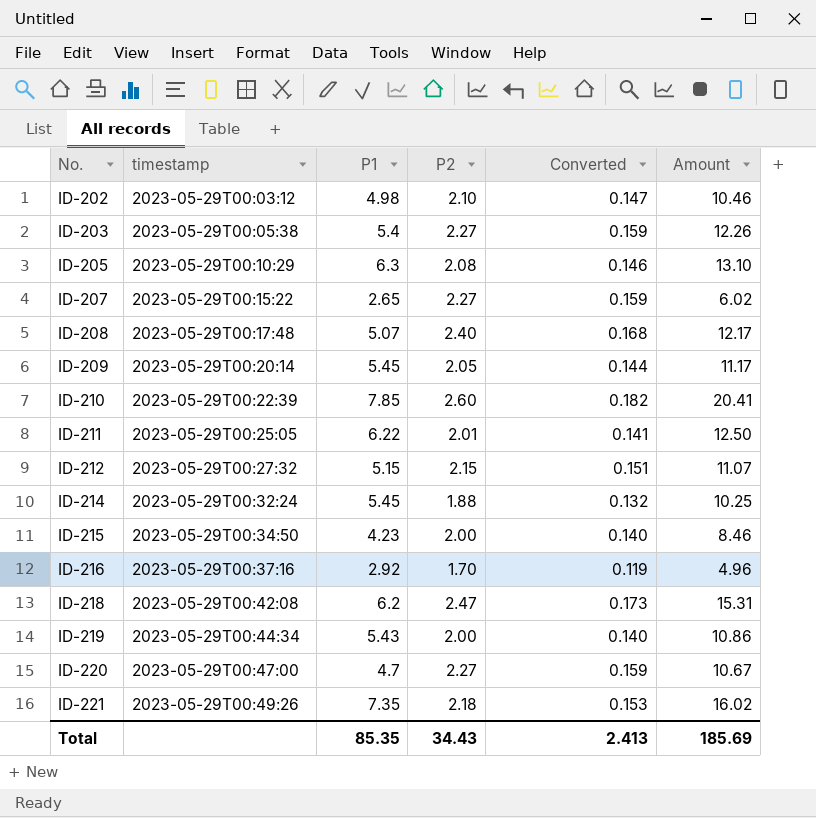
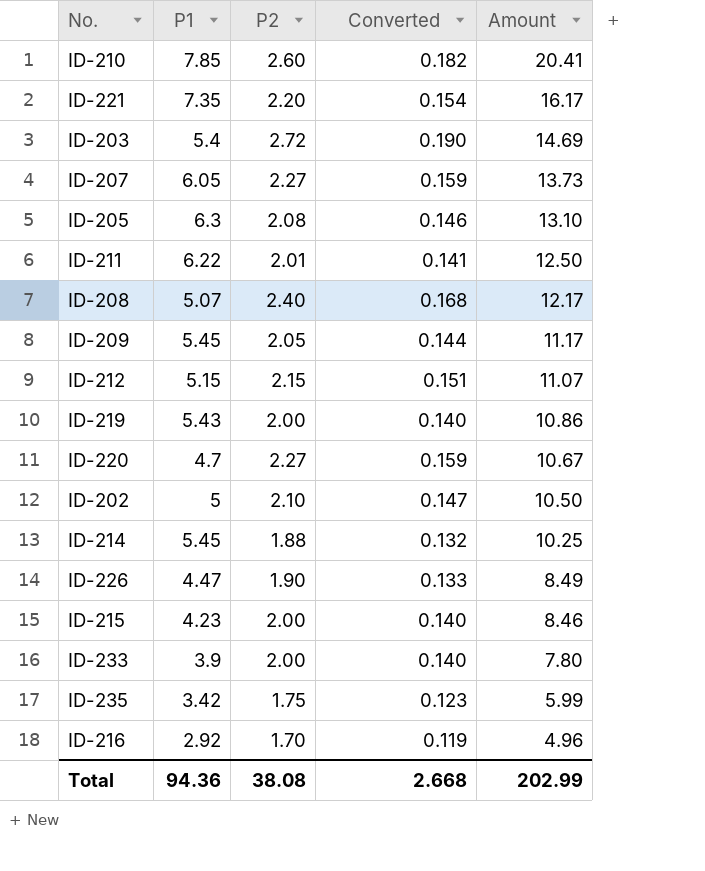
row order: No. ascending -> Amount descending
column timestamp | position: 2 -> none
row ID-218: 2023-05-29T00:42:08 | 6.2 | 2.47 | 0.173 | 15.31 -> none
ID-221 | P2: 2.18 -> 2.20
ID-221 | Converted: 0.153 -> 0.154
ID-221 | Amount: 16.02 -> 16.17
ID-203 | P2: 2.27 -> 2.72
ID-203 | Converted: 0.159 -> 0.190
ID-203 | Amount: 12.26 -> 14.69
ID-207 | P1: 2.65 -> 6.05
ID-207 | Amount: 6.02 -> 13.73
ID-202 | P1: 4.98 -> 5
ID-202 | Amount: 10.46 -> 10.50
row ID-226: none -> 4.47 | 1.90 | 0.133 | 8.49
row ID-233: none -> 3.9 | 2.00 | 0.140 | 7.80
row ID-235: none -> 3.42 | 1.75 | 0.123 | 5.99
Total | P1: 85.35 -> 94.36
Total | P2: 34.43 -> 38.08
Total | Converted: 2.413 -> 2.668
Total | Amount: 185.69 -> 202.99

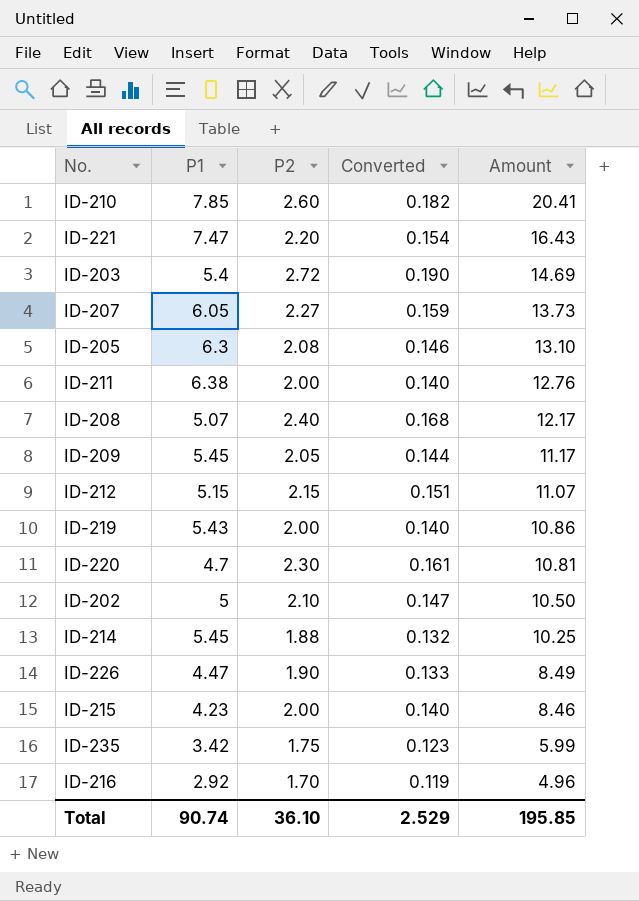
row ID-233: 3.9 | 2.00 | 0.140 | 7.80 -> none
ID-221 | P1: 7.35 -> 7.47
ID-221 | Amount: 16.17 -> 16.43
ID-211 | P1: 6.22 -> 6.38
ID-211 | P2: 2.01 -> 2.00
ID-211 | Converted: 0.141 -> 0.140
ID-211 | Amount: 12.50 -> 12.76
ID-220 | P2: 2.27 -> 2.30
ID-220 | Converted: 0.159 -> 0.161
ID-220 | Amount: 10.67 -> 10.81
Total | P1: 94.36 -> 90.74
Total | P2: 38.08 -> 36.10
Total | Converted: 2.668 -> 2.529
Total | Amount: 202.99 -> 195.85

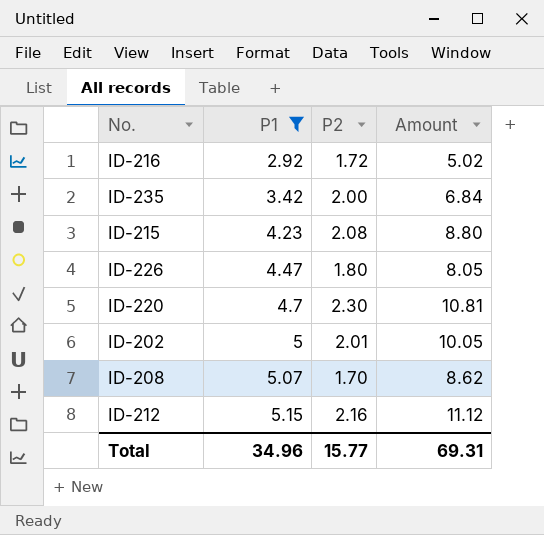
filter: none -> P1 <= 5.15
row order: Amount descending -> P1 ascending
column Converted | formula: [P2] * 0.07 -> none
ID-216 | P2: 1.70 -> 1.72
ID-216 | Amount: 4.96 -> 5.02
ID-235 | P2: 1.75 -> 2.00
ID-235 | Amount: 5.99 -> 6.84
ID-215 | P2: 2.00 -> 2.08
ID-215 | Amount: 8.46 -> 8.80
ID-226 | P2: 1.90 -> 1.80
ID-226 | Amount: 8.49 -> 8.05
ID-202 | P2: 2.10 -> 2.01
ID-202 | Amount: 10.50 -> 10.05
ID-208 | P2: 2.40 -> 1.70
ID-208 | Amount: 12.17 -> 8.62
ID-212 | P2: 2.15 -> 2.16
ID-212 | Amount: 11.07 -> 11.12
Total | P1: 90.74 -> 34.96
Total | P2: 36.10 -> 15.77
Total | Amount: 195.85 -> 69.31

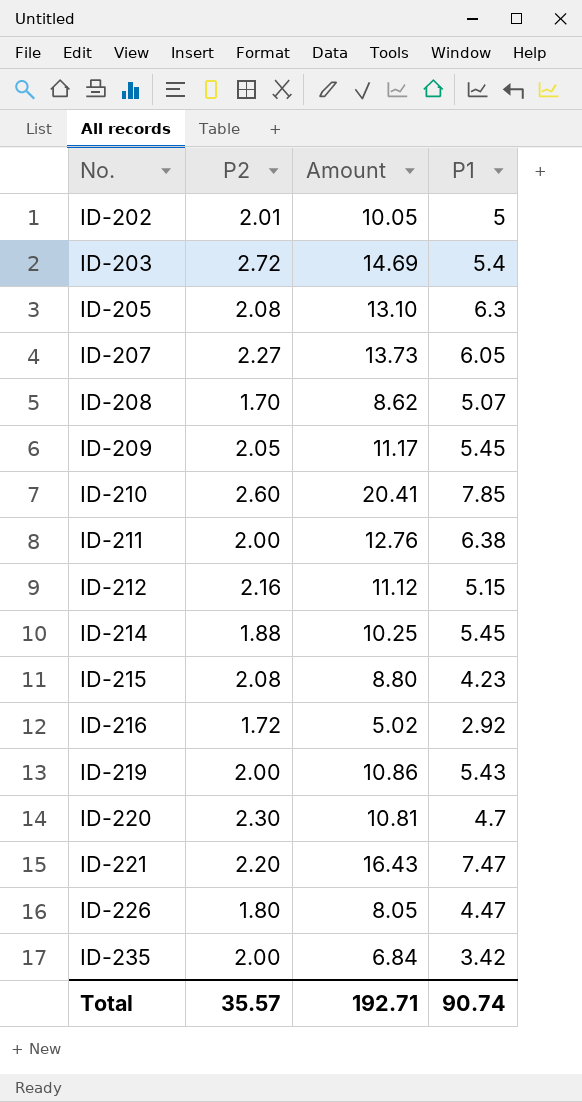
filter: P1 <= 5.15 -> none
row order: P1 ascending -> No. ascending
column P1 | position: 2 -> 4
Total | P2: 15.77 -> 35.57
Total | Amount: 69.31 -> 192.71
Total | P1: 34.96 -> 90.74

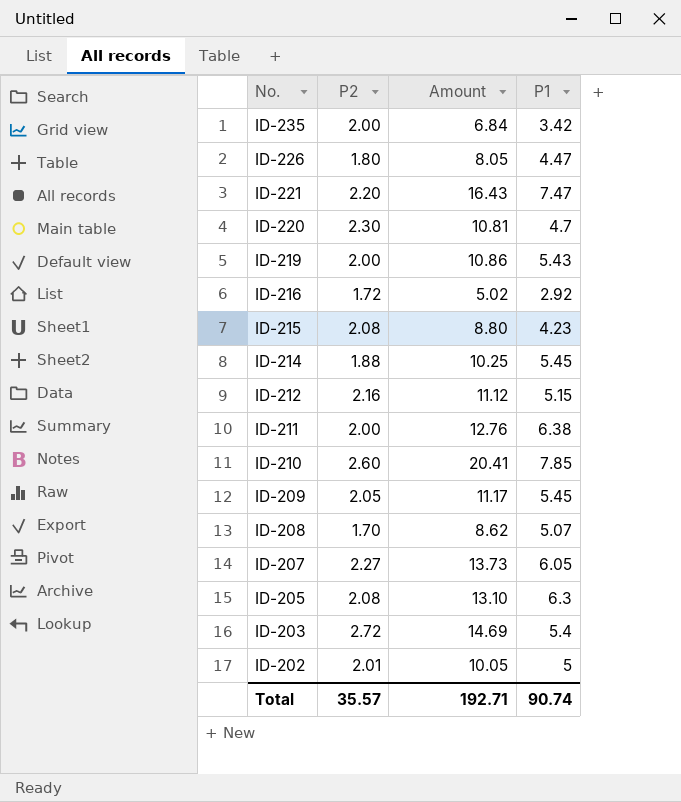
row order: No. ascending -> No. descending

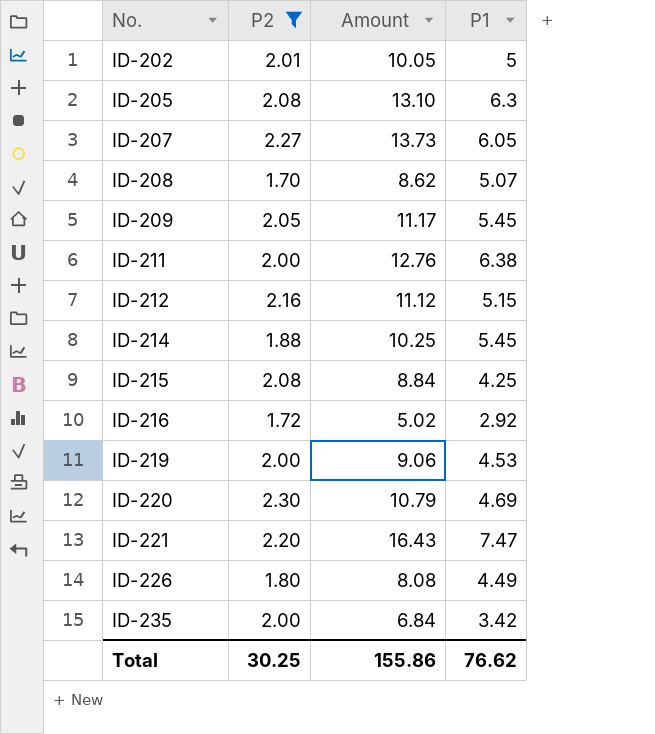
filter: none -> P2 <= 2.30
row order: No. descending -> No. ascending
ID-215 | Amount: 8.80 -> 8.84
ID-215 | P1: 4.23 -> 4.25
ID-219 | Amount: 10.86 -> 9.06
ID-219 | P1: 5.43 -> 4.53
ID-220 | Amount: 10.81 -> 10.79
ID-220 | P1: 4.7 -> 4.69
ID-226 | Amount: 8.05 -> 8.08
ID-226 | P1: 4.47 -> 4.49
Total | P2: 35.57 -> 30.25
Total | Amount: 192.71 -> 155.86
Total | P1: 90.74 -> 76.62

